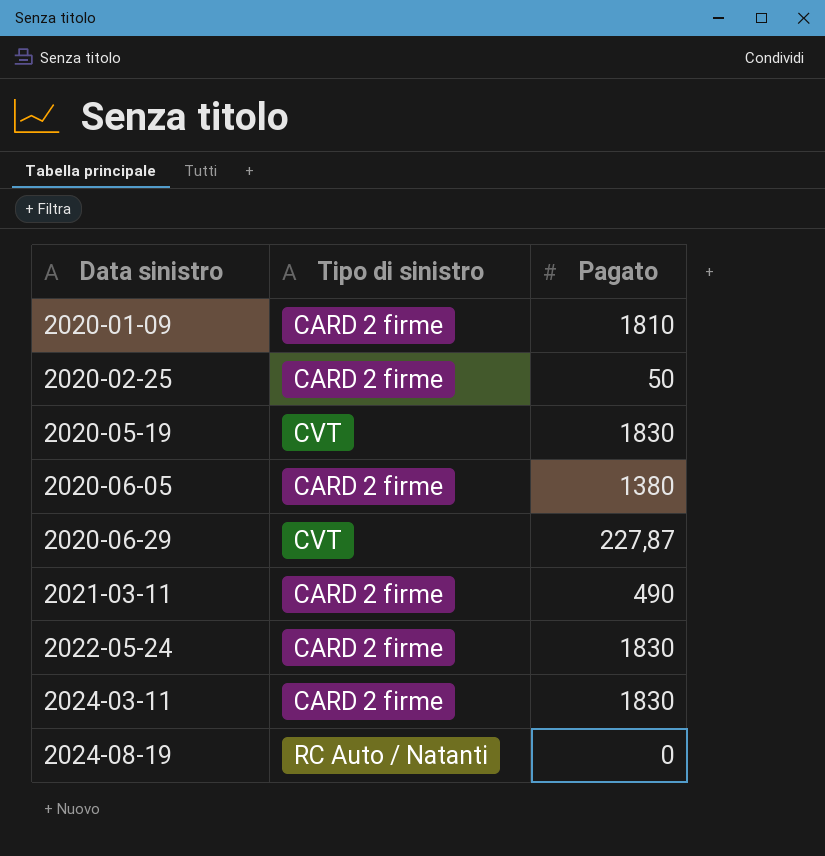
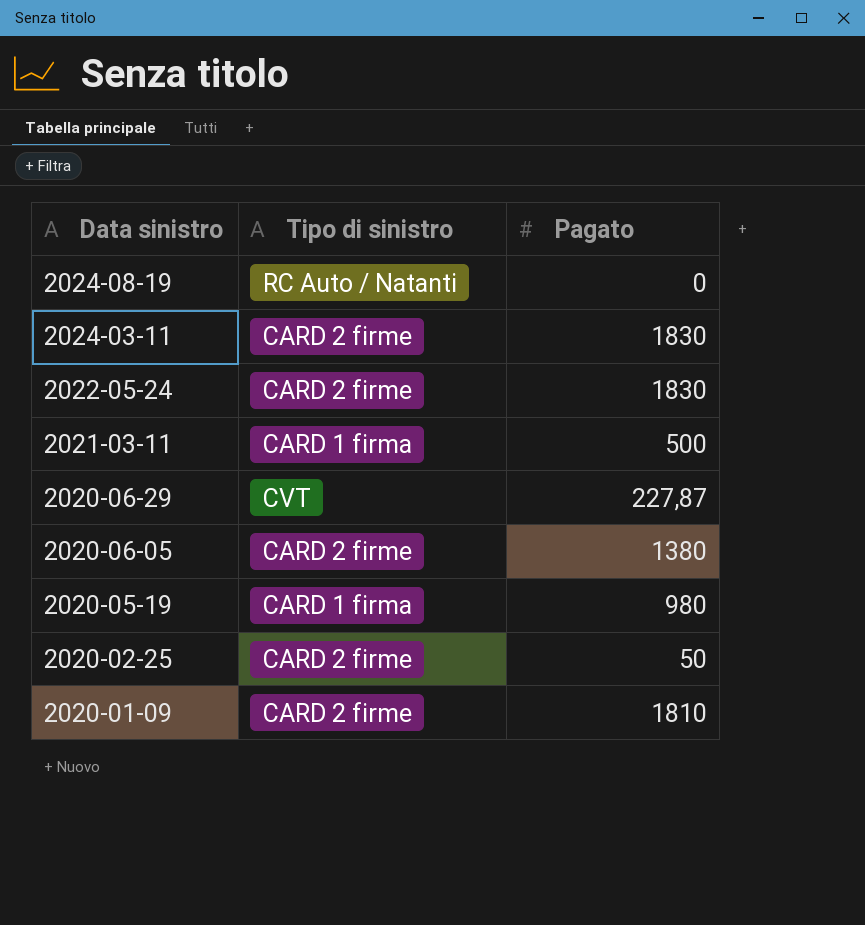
row order: Data sinistro ascending -> Data sinistro descending
2021-03-11 | Tipo di sinistro: CARD 2 firme -> CARD 1 firma
2021-03-11 | Pagato: 490 -> 500
2020-05-19 | Tipo di sinistro: CVT -> CARD 1 firma
2020-05-19 | Pagato: 1830 -> 980

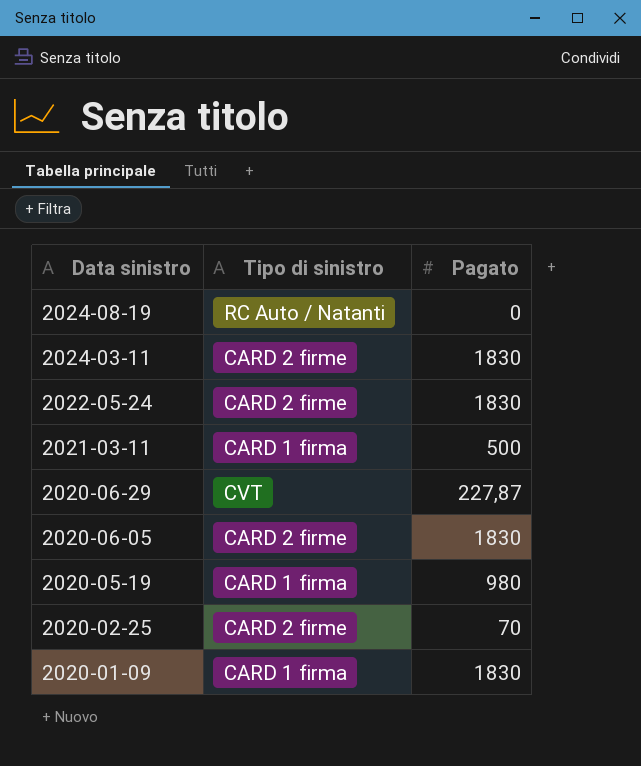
2020-06-05 | Pagato: 1380 -> 1830
2020-02-25 | Pagato: 50 -> 70
2020-01-09 | Tipo di sinistro: CARD 2 firme -> CARD 1 firma
2020-01-09 | Pagato: 1810 -> 1830

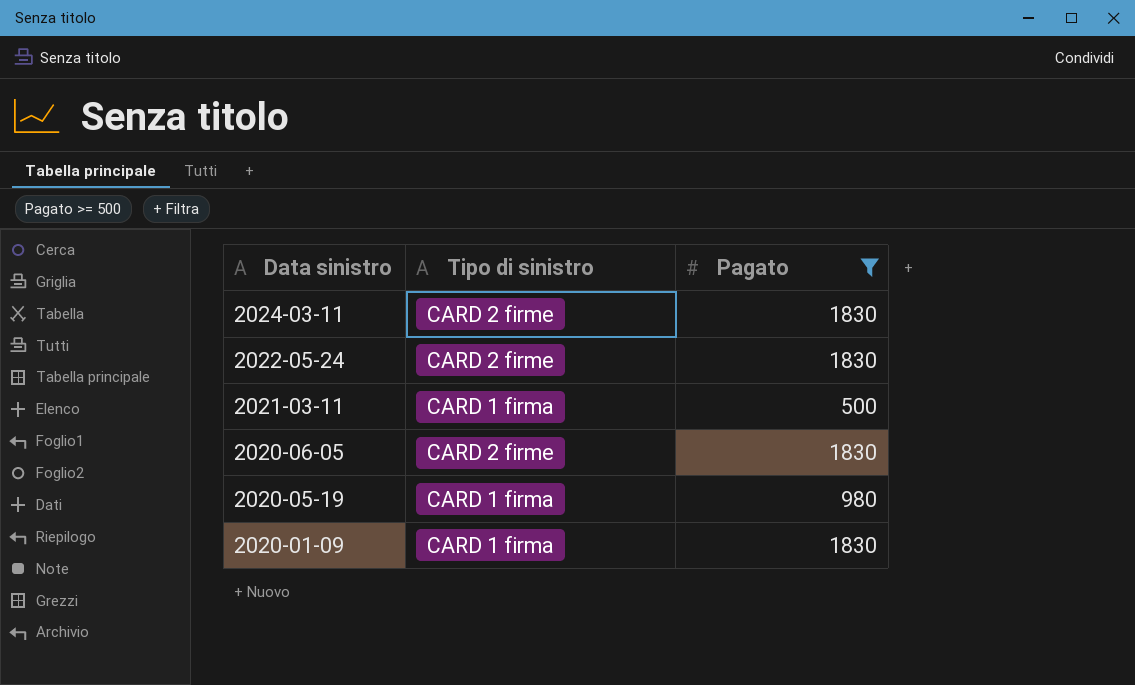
filter: none -> Pagato >= 500

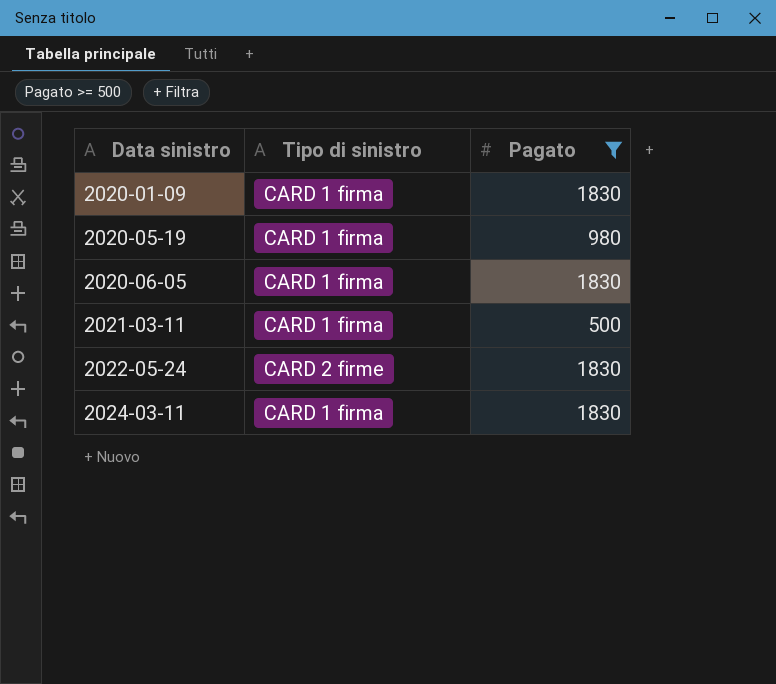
row order: Data sinistro descending -> Data sinistro ascending
2020-06-05 | Tipo di sinistro: CARD 2 firme -> CARD 1 firma
2024-03-11 | Tipo di sinistro: CARD 2 firme -> CARD 1 firma

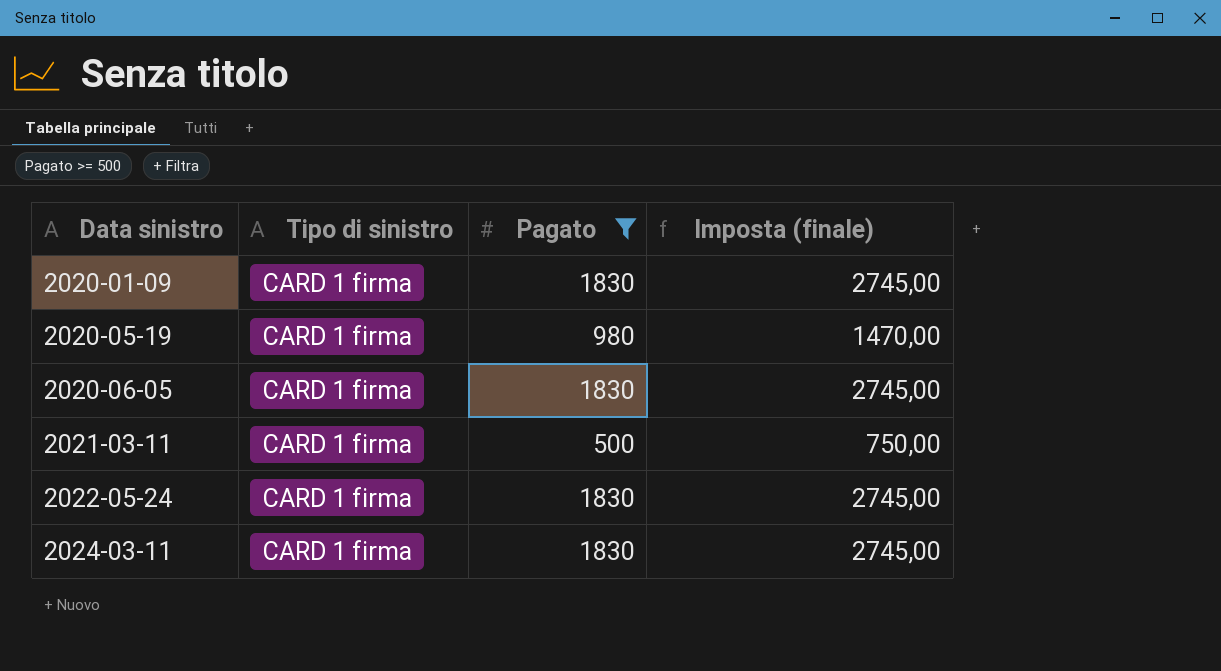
column Imposta (finale) | formula: none -> [Pagato] * 1,5
2022-05-24 | Tipo di sinistro: CARD 2 firme -> CARD 1 firma

